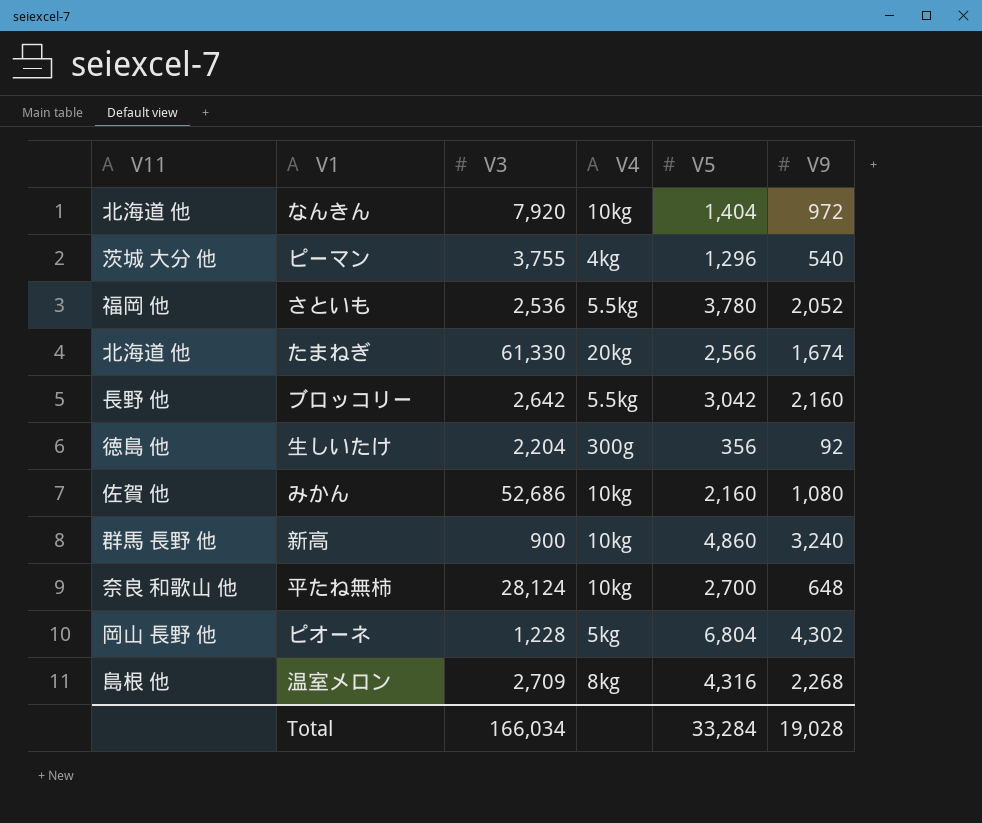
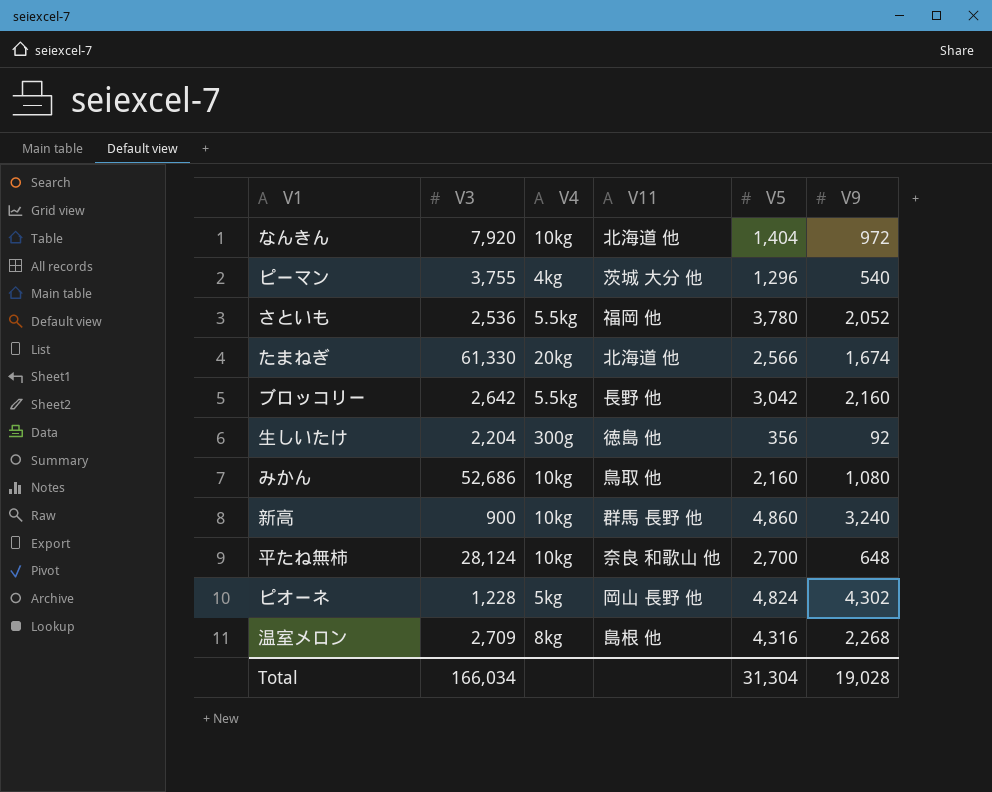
column V11 | position: 1 -> 4
みかん | V11: 佐賀 他 -> 鳥取 他
ピオーネ | V5: 6,804 -> 4,824
Total | V5: 33,284 -> 31,304

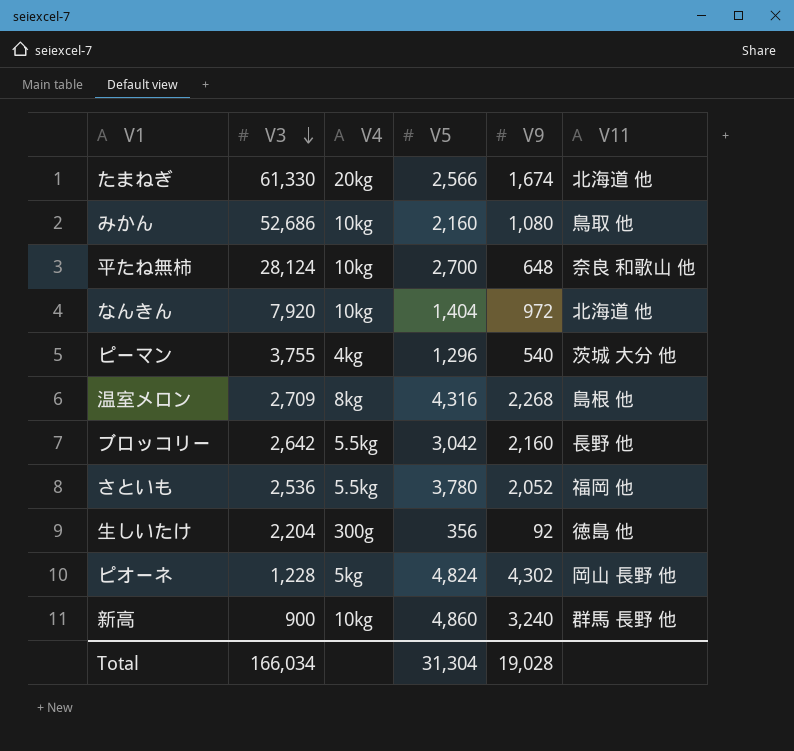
row order: none -> V3 descending
column V11 | position: 4 -> 6

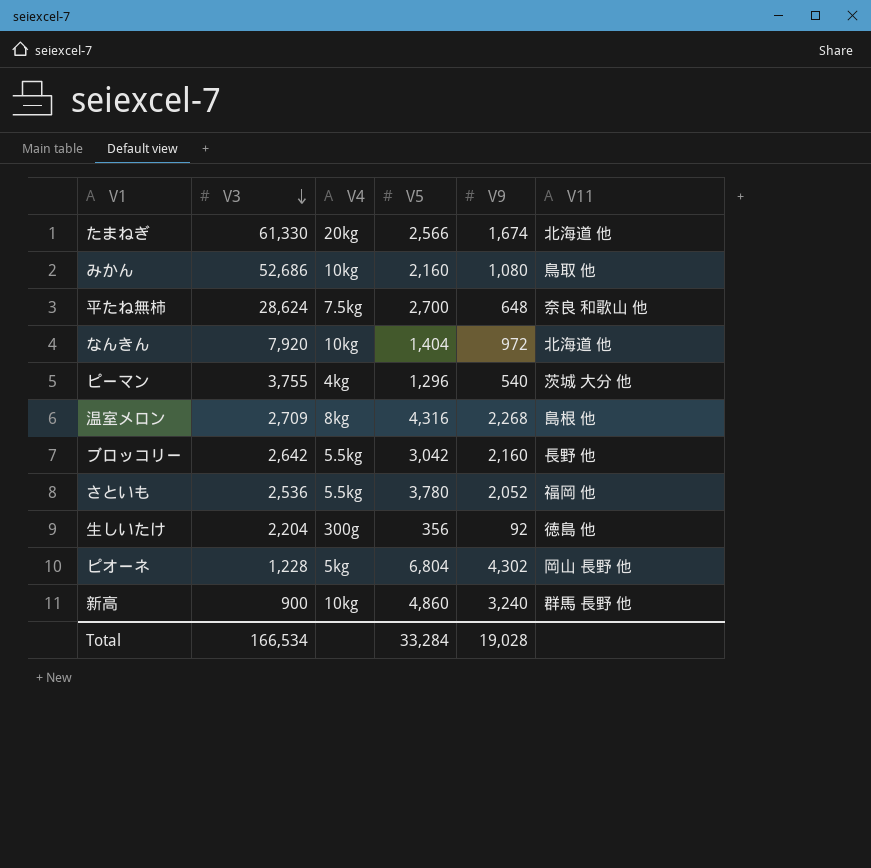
平たね無柿 | V3: 28,124 -> 28,624
平たね無柿 | V4: 10kg -> 7.5kg
ピオーネ | V5: 4,824 -> 6,804
Total | V3: 166,034 -> 166,534
Total | V5: 31,304 -> 33,284

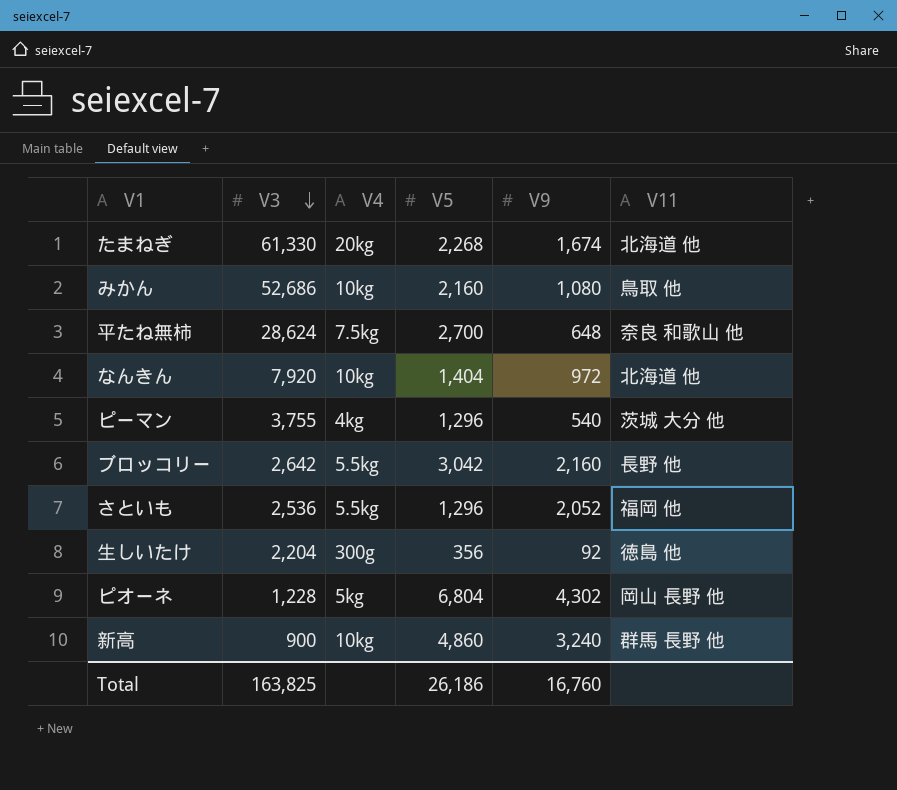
row 温室メロン: 2,709 | 8kg | 4,316 | 2,268 | 島根 他 -> none
たまねぎ | V5: 2,566 -> 2,268
さといも | V5: 3,780 -> 1,296
Total | V3: 166,534 -> 163,825
Total | V5: 33,284 -> 26,186
Total | V9: 19,028 -> 16,760

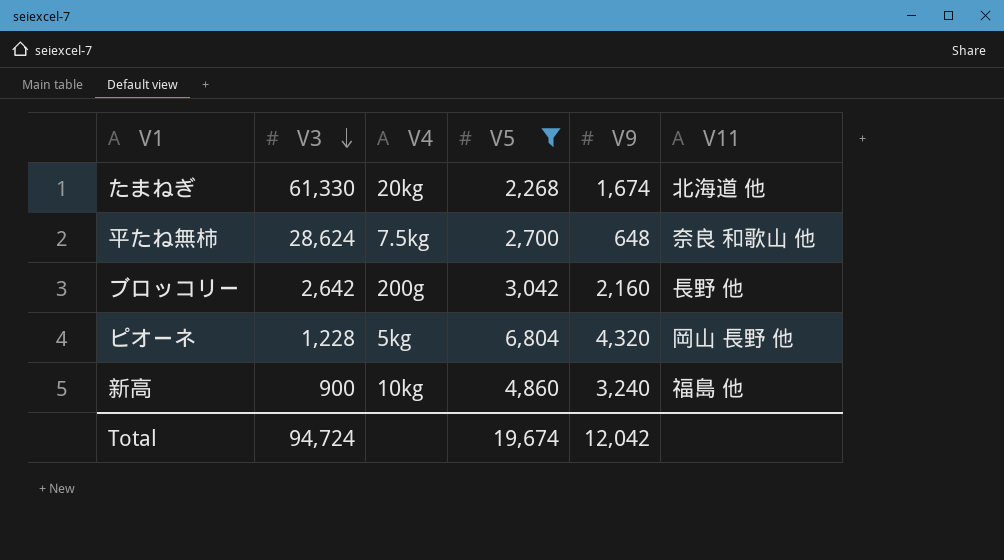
filter: none -> V5 >= 2,268
ブロッコリー | V4: 5.5kg -> 200g
ピオーネ | V9: 4,302 -> 4,320
新高 | V11: 群馬 長野 他 -> 福島 他
Total | V3: 163,825 -> 94,724
Total | V5: 26,186 -> 19,674
Total | V9: 16,760 -> 12,042

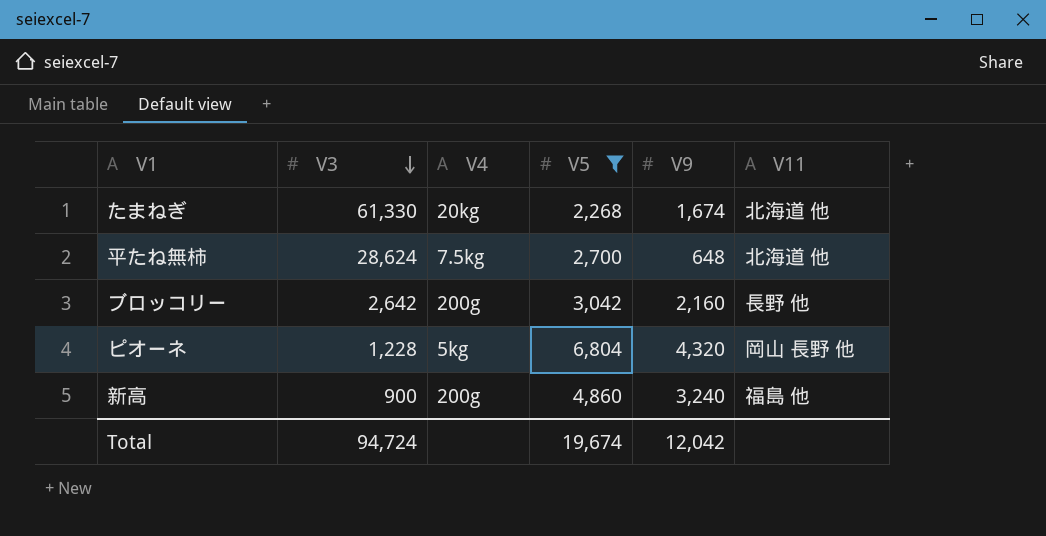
平たね無柿 | V11: 奈良 和歌山 他 -> 北海道 他
新高 | V4: 10kg -> 200g

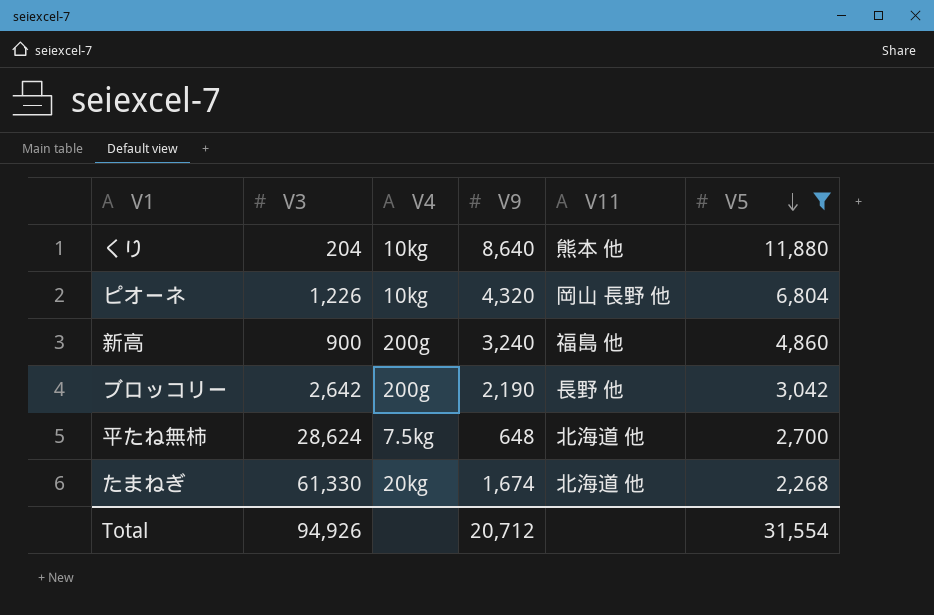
row order: V3 descending -> V5 descending
column V5 | position: 4 -> 6
row くり: none -> 204 | 10kg | 8,640 | 熊本 他 | 11,880
ピオーネ | V3: 1,228 -> 1,226
ピオーネ | V4: 5kg -> 10kg
ブロッコリー | V9: 2,160 -> 2,190
Total | V3: 94,724 -> 94,926
Total | V9: 12,042 -> 20,712
Total | V5: 19,674 -> 31,554

